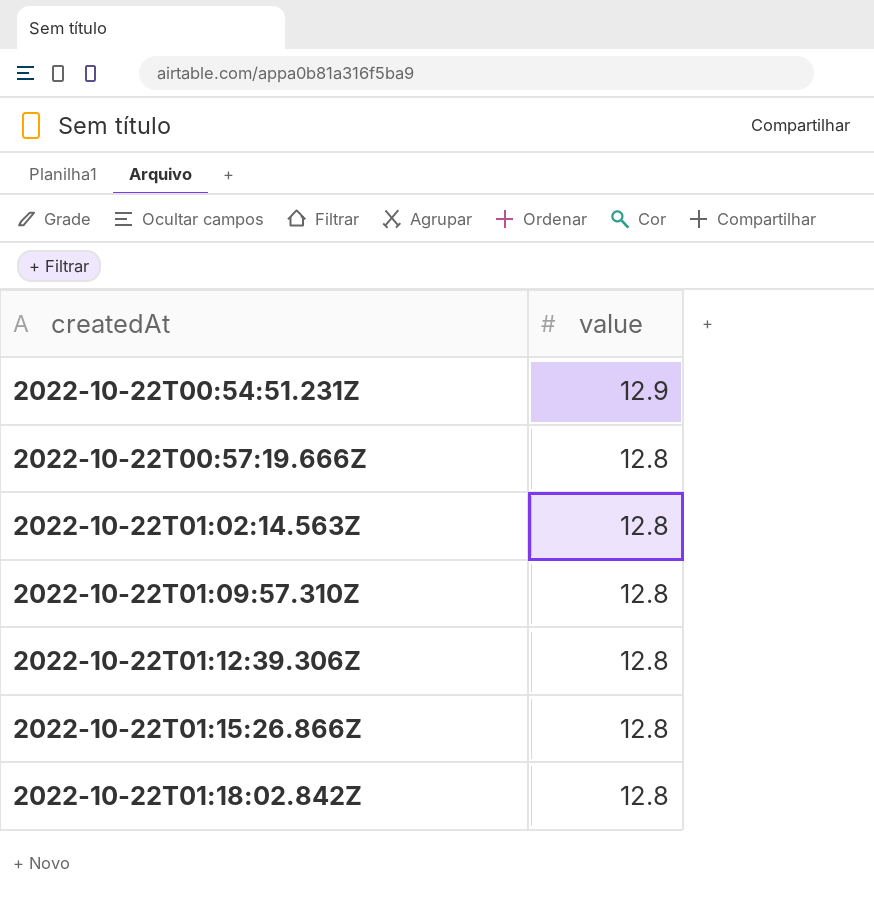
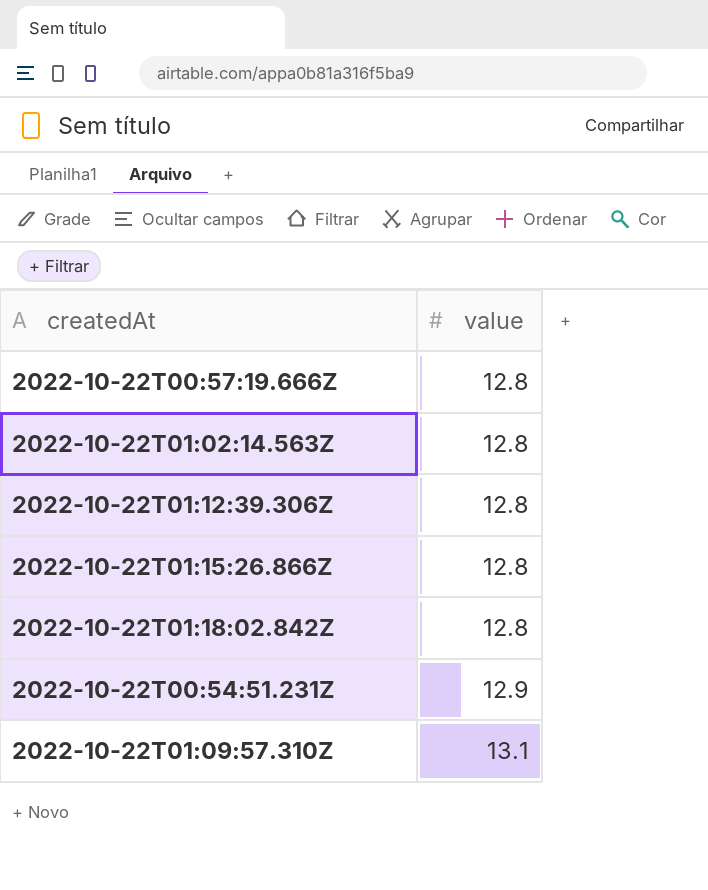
row order: createdAt ascending -> value ascending
2022-10-22T01:09:57.310Z | value: 12.8 -> 13.1

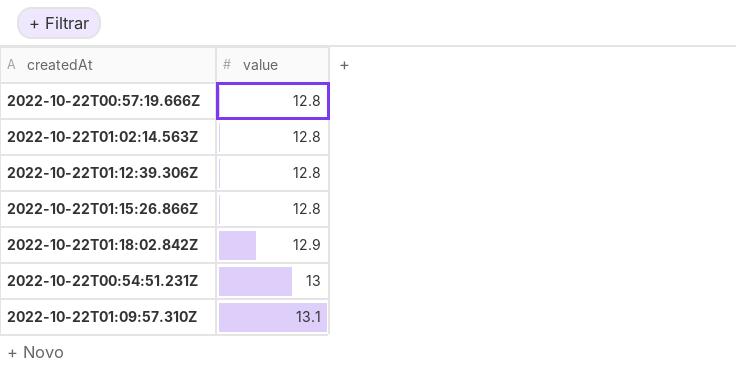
2022-10-22T01:18:02.842Z | value: 12.8 -> 12.9
2022-10-22T00:54:51.231Z | value: 12.9 -> 13

